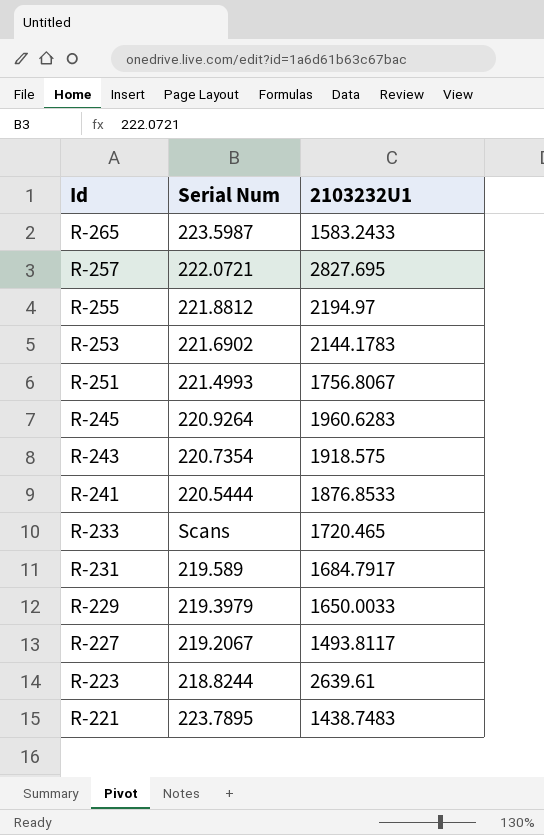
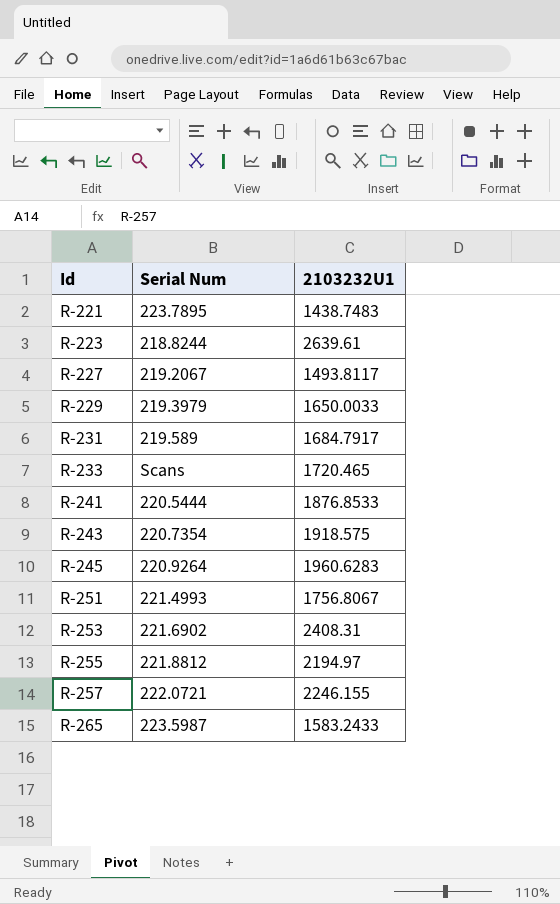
row order: Id descending -> Id ascending
R-253 | 2103232U1: 2144.1783 -> 2408.31
R-257 | 2103232U1: 2827.695 -> 2246.155

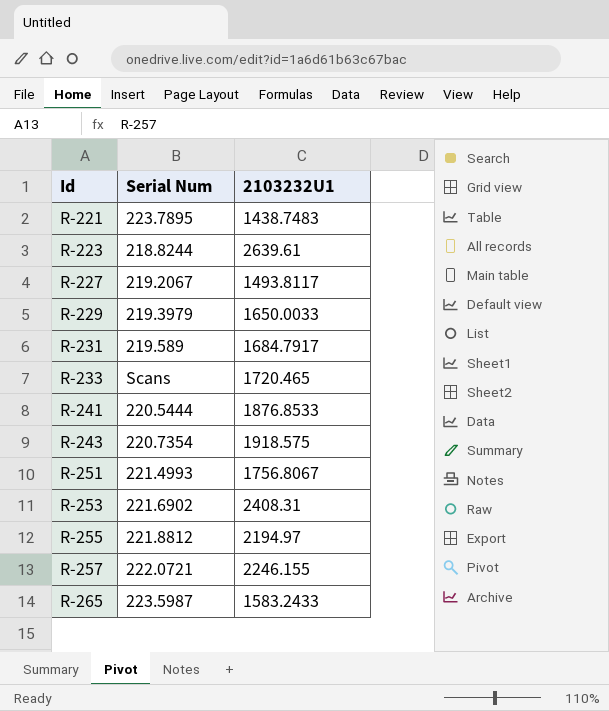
row R-245: 220.9264 | 1960.6283 -> none

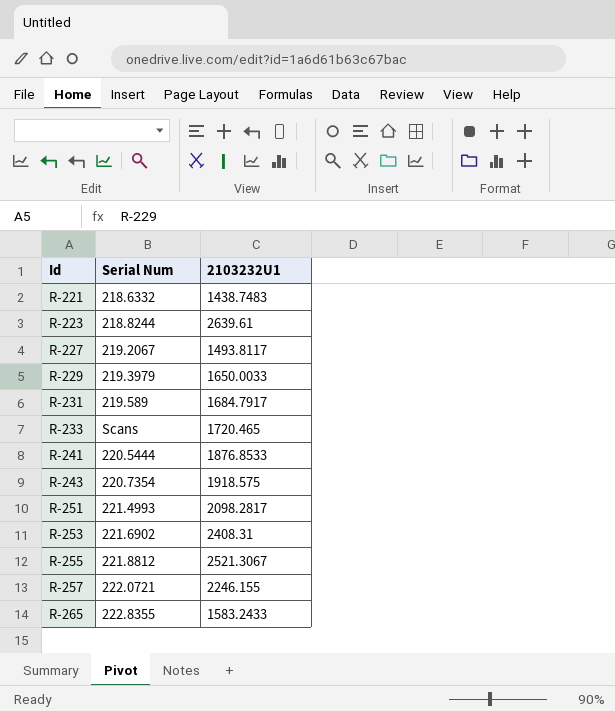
R-221 | Serial Num: 223.7895 -> 218.6332
R-251 | 2103232U1: 1756.8067 -> 2098.2817
R-255 | 2103232U1: 2194.97 -> 2521.3067
R-265 | Serial Num: 223.5987 -> 222.8355

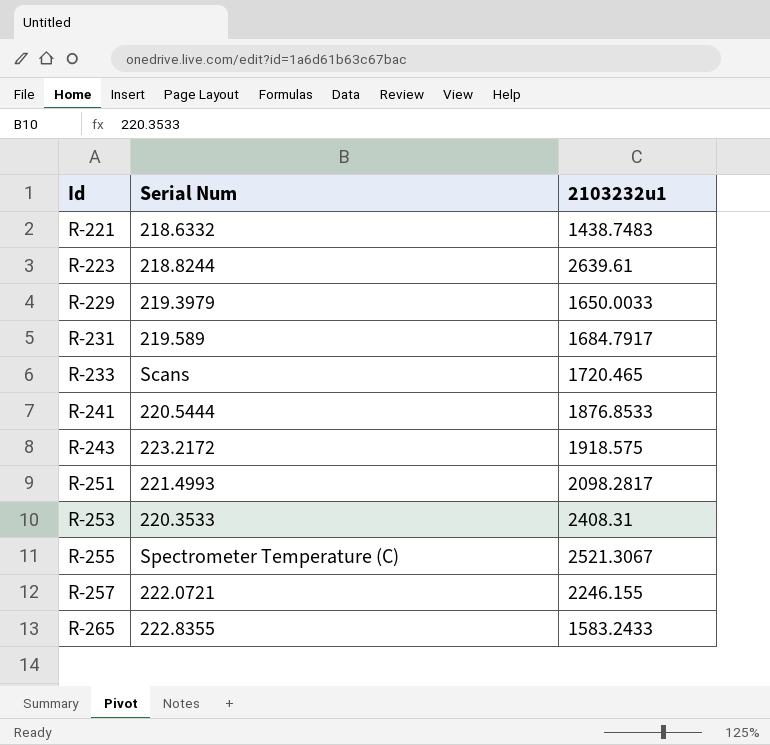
column name: 2103232U1 -> 2103232u1
row R-227: 219.2067 | 1493.8117 -> none
R-243 | Serial Num: 220.7354 -> 223.2172
R-253 | Serial Num: 221.6902 -> 220.3533
R-255 | Serial Num: 221.8812 -> Spectrometer Temperature (C)

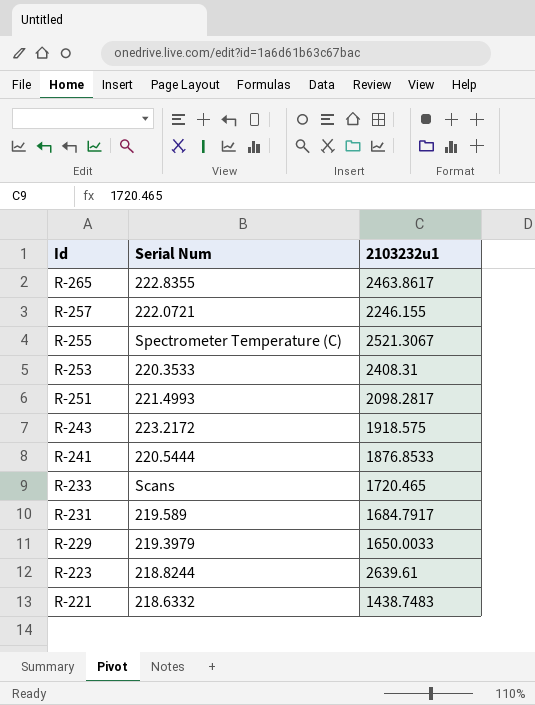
row order: Id ascending -> Id descending
R-265 | 2103232u1: 1583.2433 -> 2463.8617

